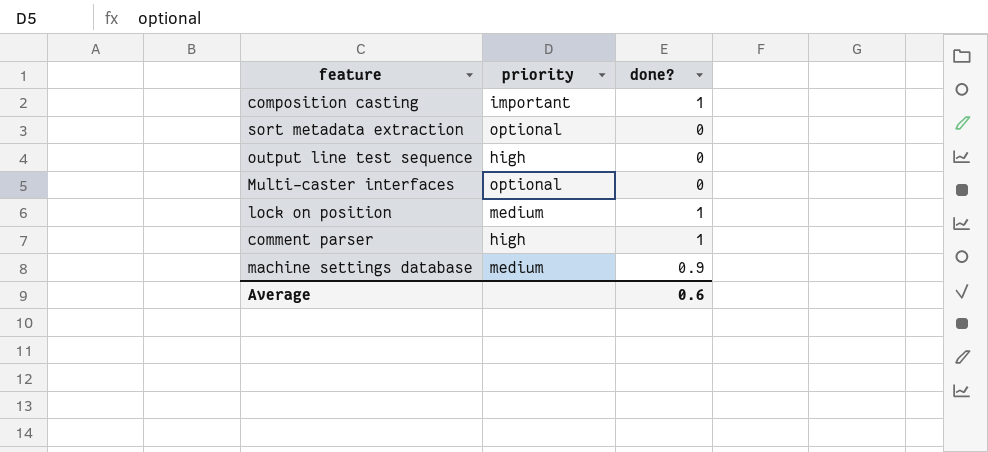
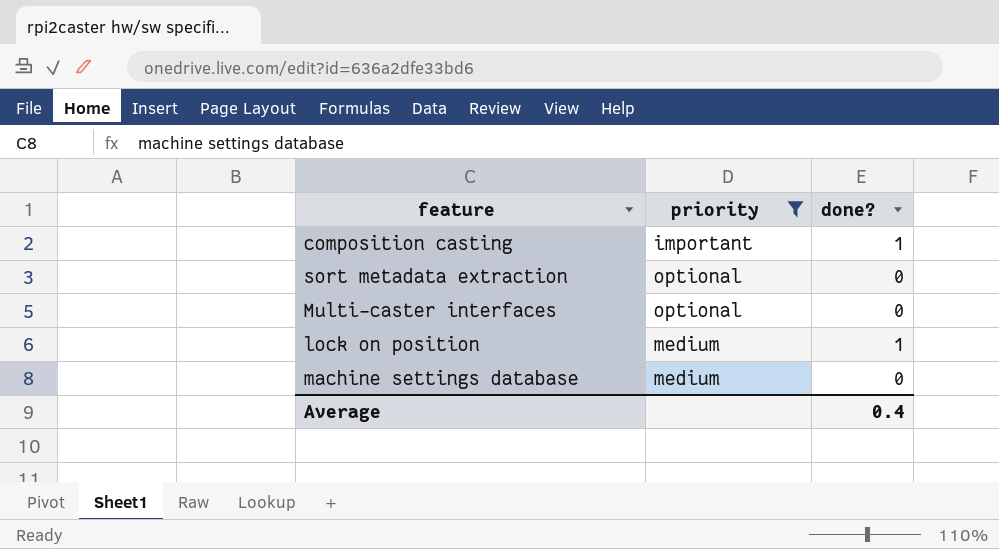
filter: none -> priority != high
machine settings database | done?: 0.9 -> 0
Average | done?: 0.6 -> 0.4

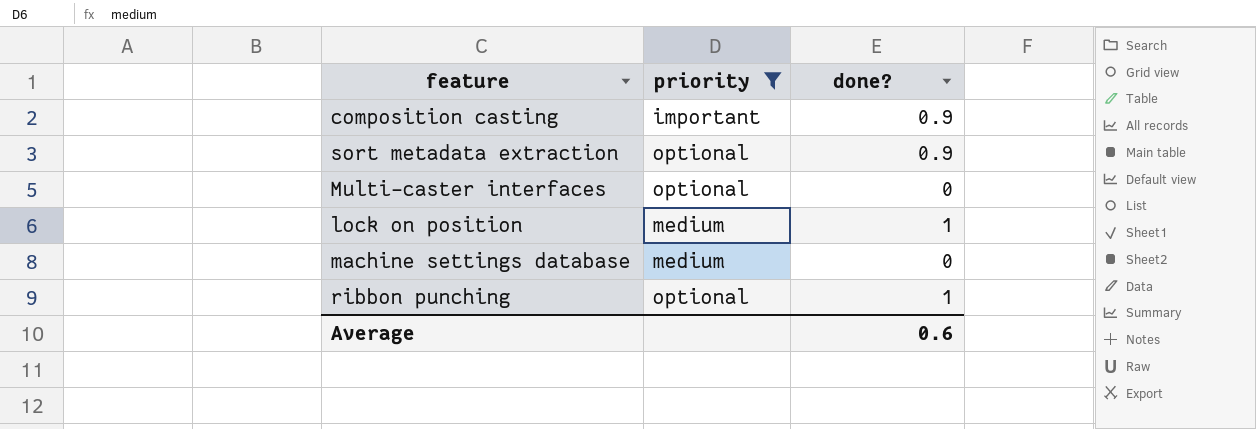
composition casting | done?: 1 -> 0.9
sort metadata extraction | done?: 0 -> 0.9
row ribbon punching: none -> optional | 1
Average | done?: 0.4 -> 0.6

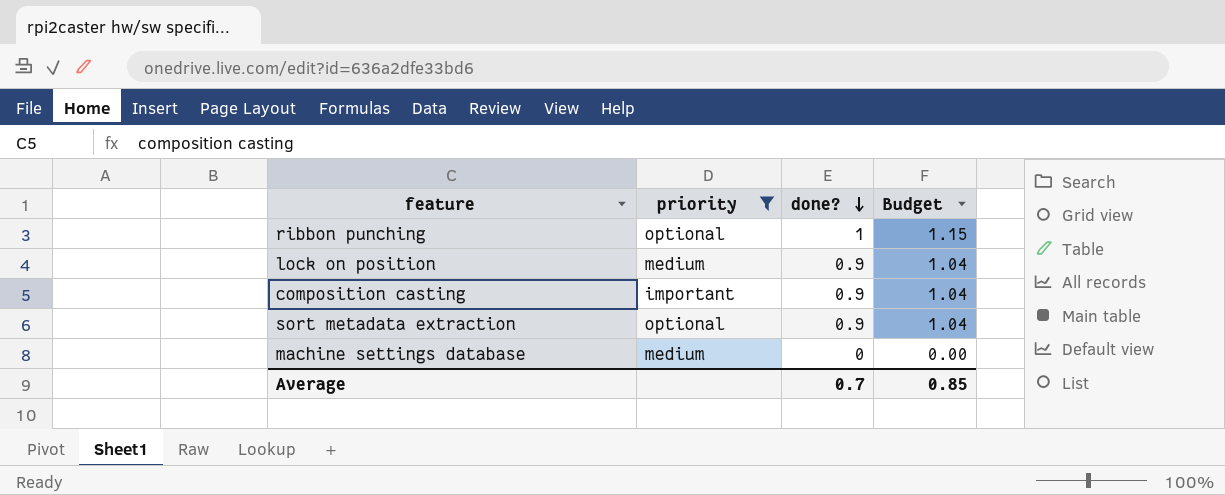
row order: none -> done? descending
column Budget | formula: none -> [done?] * 1.15
row Multi-caster interfaces: optional | 0 -> none
lock on position | done?: 1 -> 0.9
Average | done?: 0.6 -> 0.7

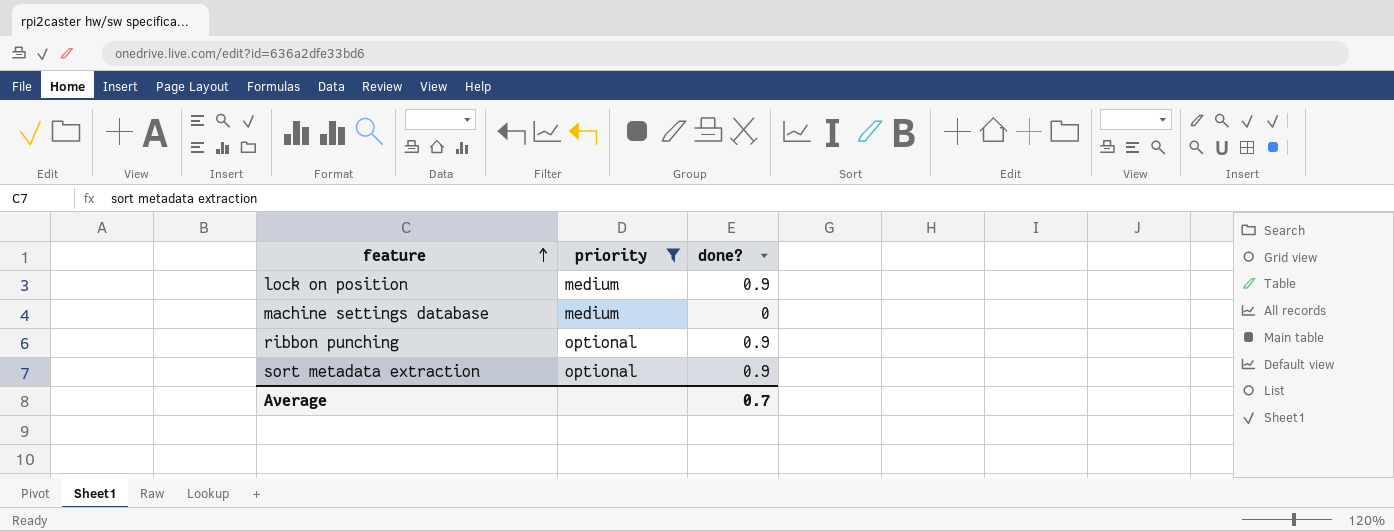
row order: done? descending -> feature ascending
column Budget | formula: [done?] * 1.15 -> none
row composition casting: important | 0.9 | 1.04 -> none
ribbon punching | done?: 1 -> 0.9

